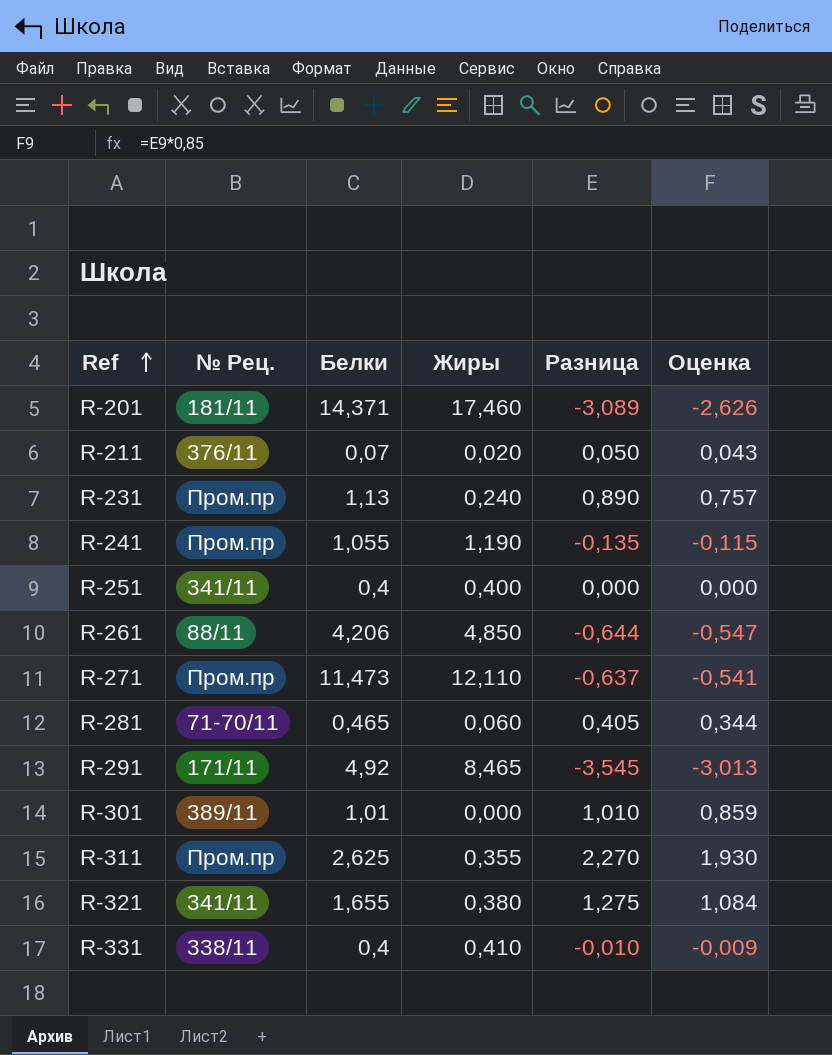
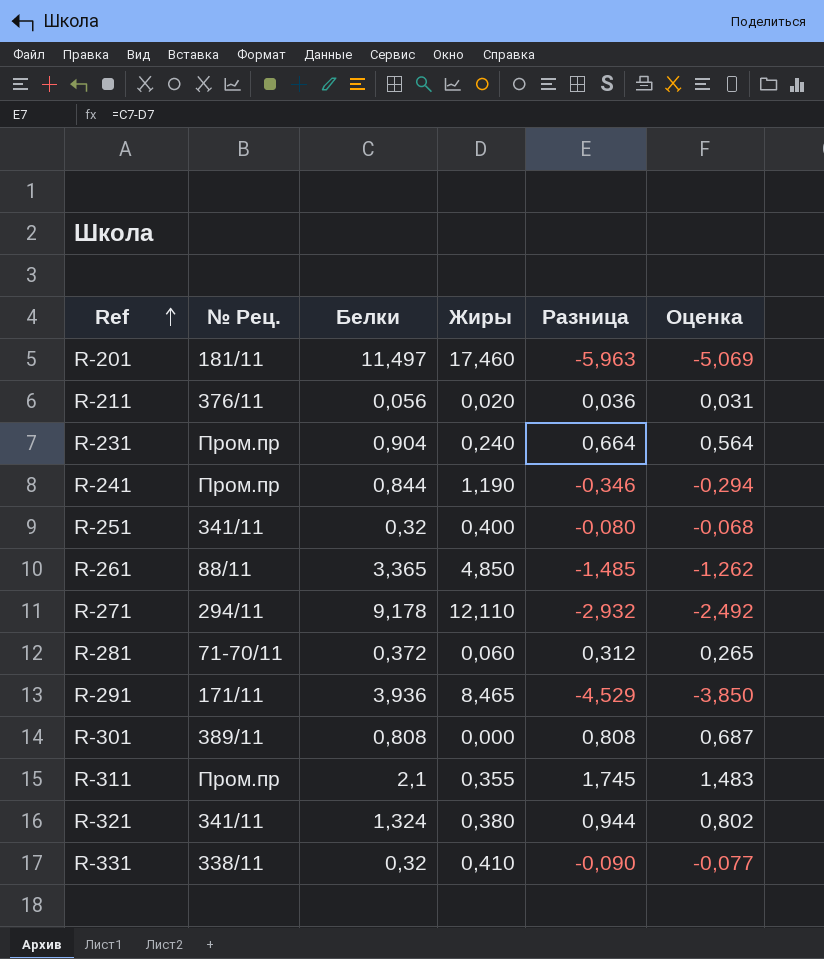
R-201 | Белки: 14,371 -> 11,497
R-201 | Разница: -3,089 -> -5,963
R-201 | Оценка: -2,626 -> -5,069
R-211 | Белки: 0,07 -> 0,056
R-211 | Разница: 0,050 -> 0,036
R-211 | Оценка: 0,043 -> 0,031
R-231 | Белки: 1,13 -> 0,904
R-231 | Разница: 0,890 -> 0,664
R-231 | Оценка: 0,757 -> 0,564
R-241 | Белки: 1,055 -> 0,844
R-241 | Разница: -0,135 -> -0,346
R-241 | Оценка: -0,115 -> -0,294
R-251 | Белки: 0,4 -> 0,32
R-251 | Разница: 0,000 -> -0,080
R-251 | Оценка: 0,000 -> -0,068
R-261 | Белки: 4,206 -> 3,365
R-261 | Разница: -0,644 -> -1,485
R-261 | Оценка: -0,547 -> -1,262
R-271 | № Рец.: Пром.пр -> 294/11
R-271 | Белки: 11,473 -> 9,178
R-271 | Разница: -0,637 -> -2,932
R-271 | Оценка: -0,541 -> -2,492
R-281 | Белки: 0,465 -> 0,372
R-281 | Разница: 0,405 -> 0,312
R-281 | Оценка: 0,344 -> 0,265
R-291 | Белки: 4,92 -> 3,936
R-291 | Разница: -3,545 -> -4,529
R-291 | Оценка: -3,013 -> -3,850
R-301 | Белки: 1,01 -> 0,808
R-301 | Разница: 1,010 -> 0,808
R-301 | Оценка: 0,859 -> 0,687
R-311 | Белки: 2,625 -> 2,1
R-311 | Разница: 2,270 -> 1,745
R-311 | Оценка: 1,930 -> 1,483
R-321 | Белки: 1,655 -> 1,324
R-321 | Разница: 1,275 -> 0,944
R-321 | Оценка: 1,084 -> 0,802
R-331 | Белки: 0,4 -> 0,32
R-331 | Разница: -0,010 -> -0,090
R-331 | Оценка: -0,009 -> -0,077

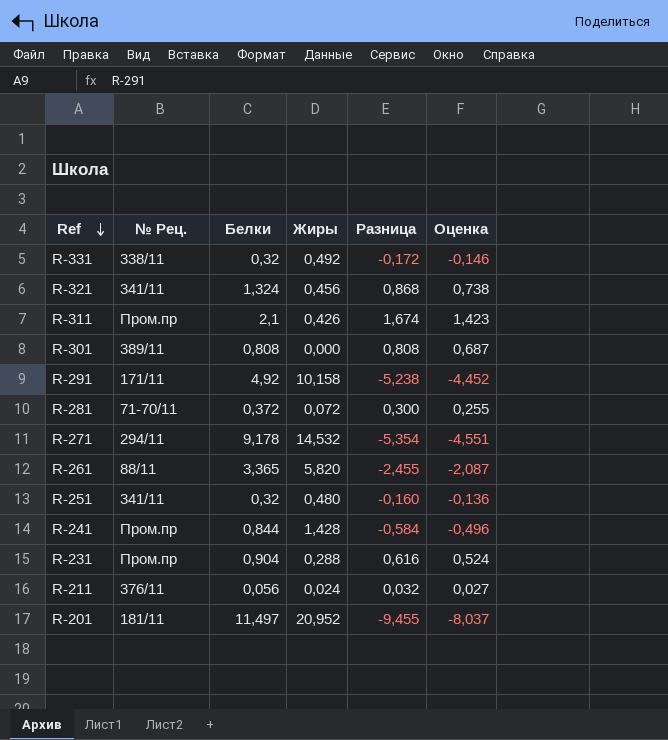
row order: Ref ascending -> Ref descending
R-331 | Жиры: 0,410 -> 0,492
R-331 | Разница: -0,090 -> -0,172
R-331 | Оценка: -0,077 -> -0,146
R-321 | Жиры: 0,380 -> 0,456
R-321 | Разница: 0,944 -> 0,868
R-321 | Оценка: 0,802 -> 0,738
R-311 | Жиры: 0,355 -> 0,426
R-311 | Разница: 1,745 -> 1,674
R-311 | Оценка: 1,483 -> 1,423
R-291 | Белки: 3,936 -> 4,92
R-291 | Жиры: 8,465 -> 10,158
R-291 | Разница: -4,529 -> -5,238
R-291 | Оценка: -3,850 -> -4,452
R-281 | Жиры: 0,060 -> 0,072
R-281 | Разница: 0,312 -> 0,300
R-281 | Оценка: 0,265 -> 0,255
R-271 | Жиры: 12,110 -> 14,532
R-271 | Разница: -2,932 -> -5,354
R-271 | Оценка: -2,492 -> -4,551
R-261 | Жиры: 4,850 -> 5,820
R-261 | Разница: -1,485 -> -2,455
R-261 | Оценка: -1,262 -> -2,087
R-251 | Жиры: 0,400 -> 0,480
R-251 | Разница: -0,080 -> -0,160
R-251 | Оценка: -0,068 -> -0,136
R-241 | Жиры: 1,190 -> 1,428
R-241 | Разница: -0,346 -> -0,584
R-241 | Оценка: -0,294 -> -0,496
R-231 | Жиры: 0,240 -> 0,288
R-231 | Разница: 0,664 -> 0,616
R-231 | Оценка: 0,564 -> 0,524
R-211 | Жиры: 0,020 -> 0,024
R-211 | Разница: 0,036 -> 0,032
R-211 | Оценка: 0,031 -> 0,027
R-201 | Жиры: 17,460 -> 20,952
R-201 | Разница: -5,963 -> -9,455
R-201 | Оценка: -5,069 -> -8,037

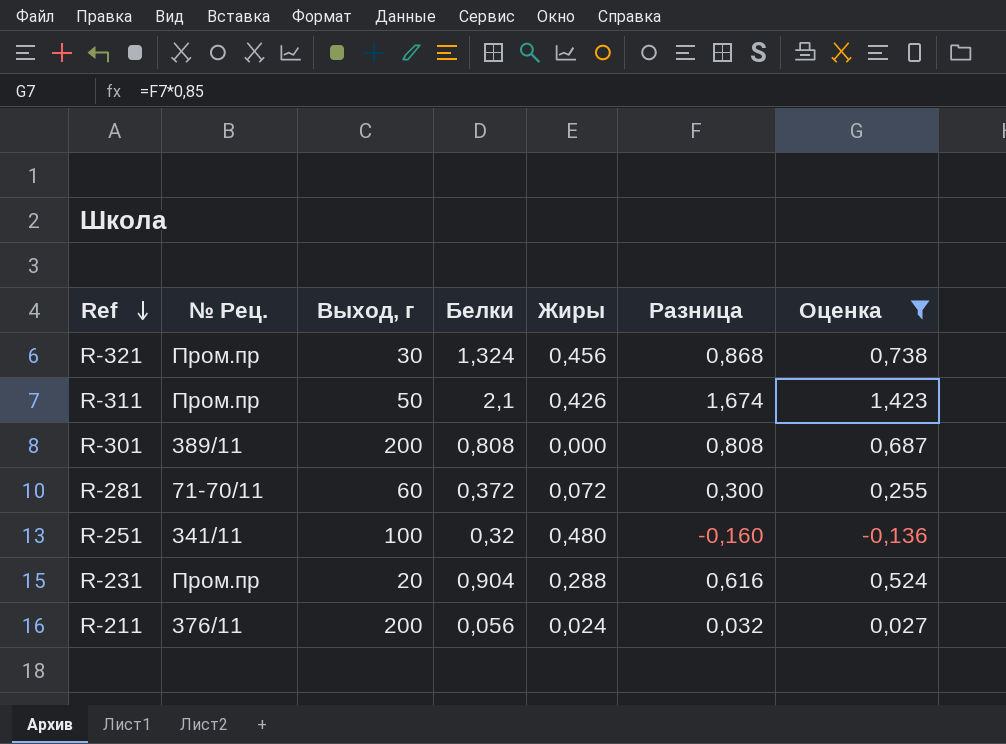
filter: none -> Оценка >= -0,136
column Выход, г | position: none -> 3
R-321 | № Рец.: 341/11 -> Пром.пр

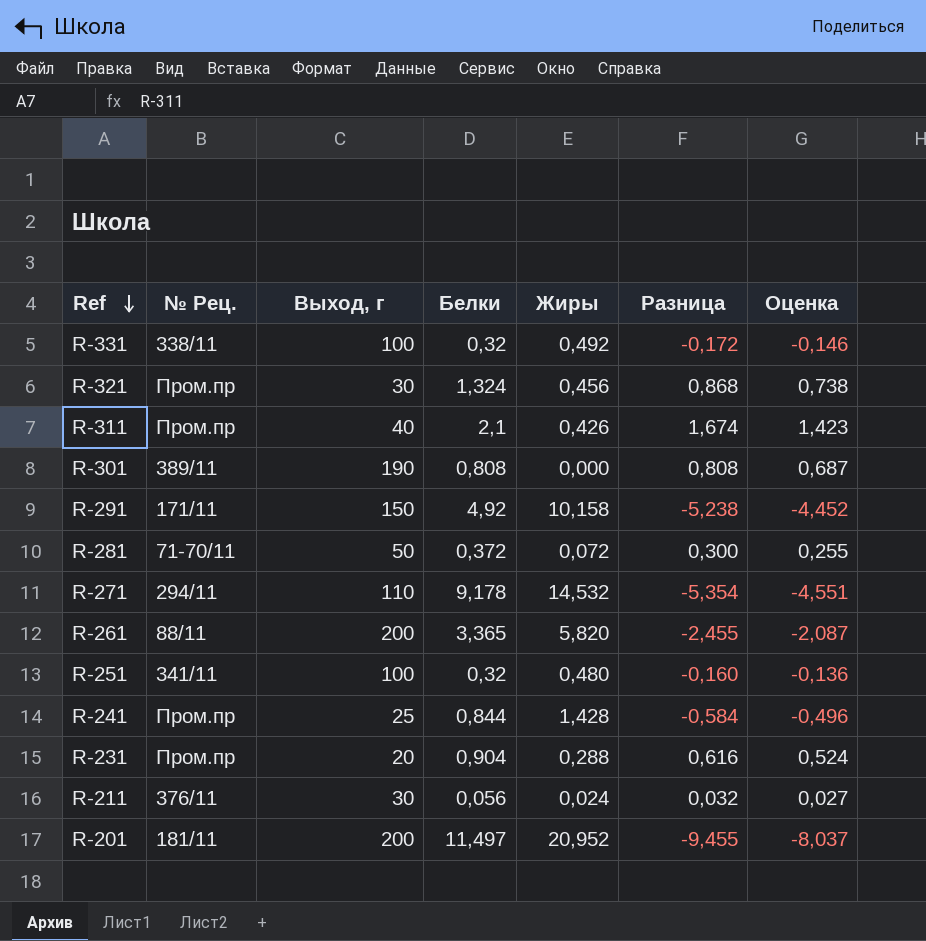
filter: Оценка >= -0,136 -> none
R-311 | Выход, г: 50 -> 40
R-301 | Выход, г: 200 -> 190
R-281 | Выход, г: 60 -> 50
R-211 | Выход, г: 200 -> 30

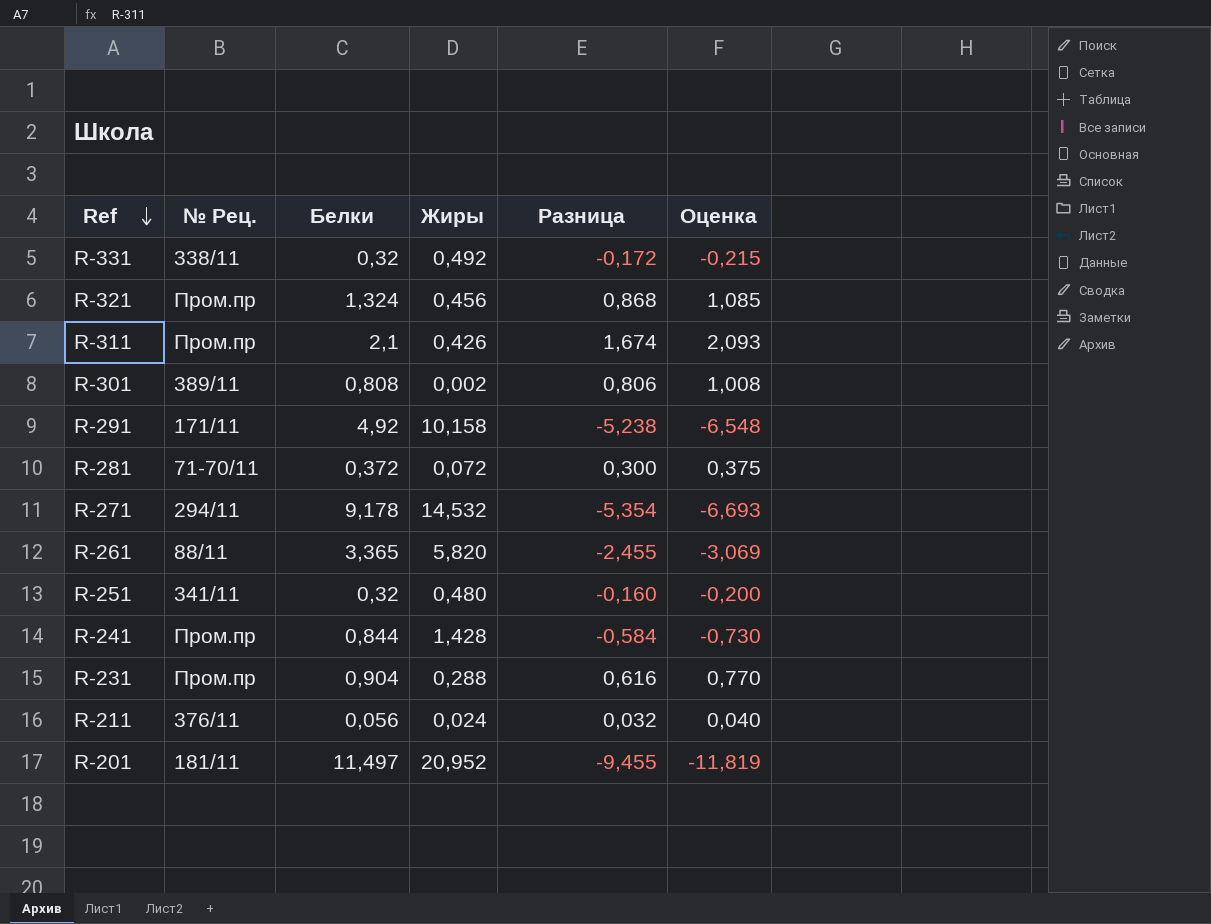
column Выход, г | position: 3 -> none
column Оценка | formula: [Разница] * 0,85 -> [Разница] * 1,25
R-301 | Жиры: 0,000 -> 0,002
R-301 | Разница: 0,808 -> 0,806

